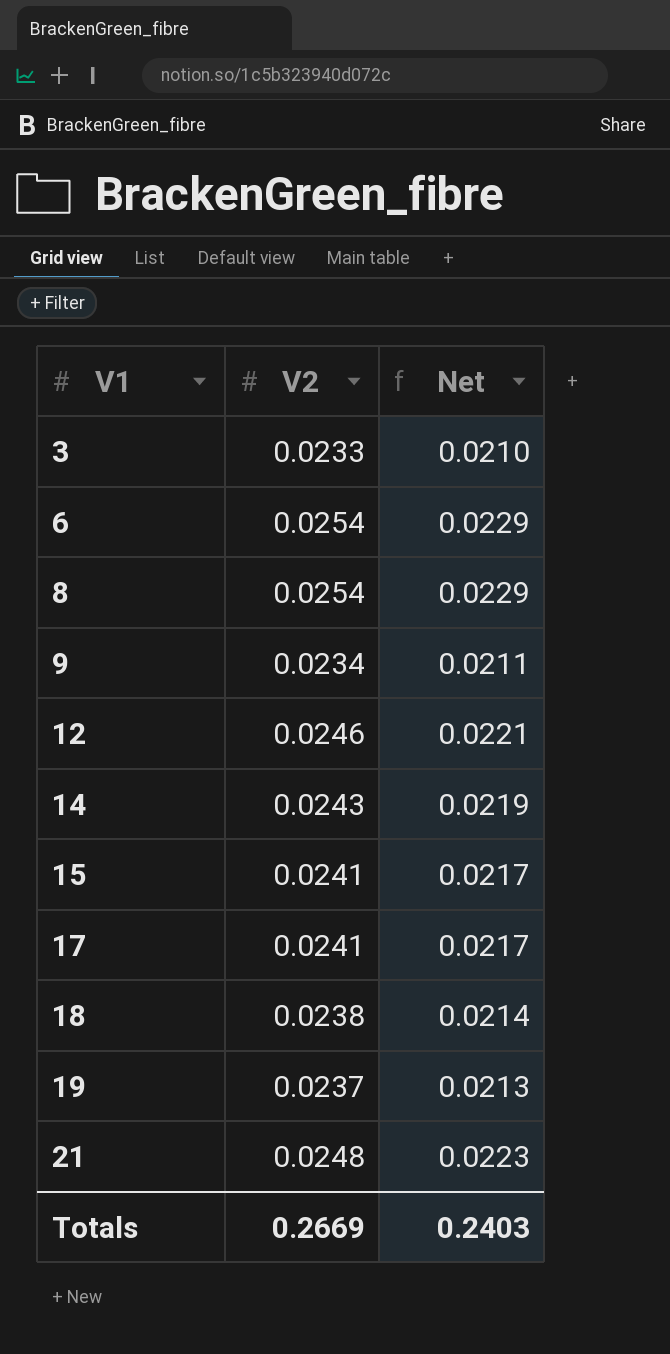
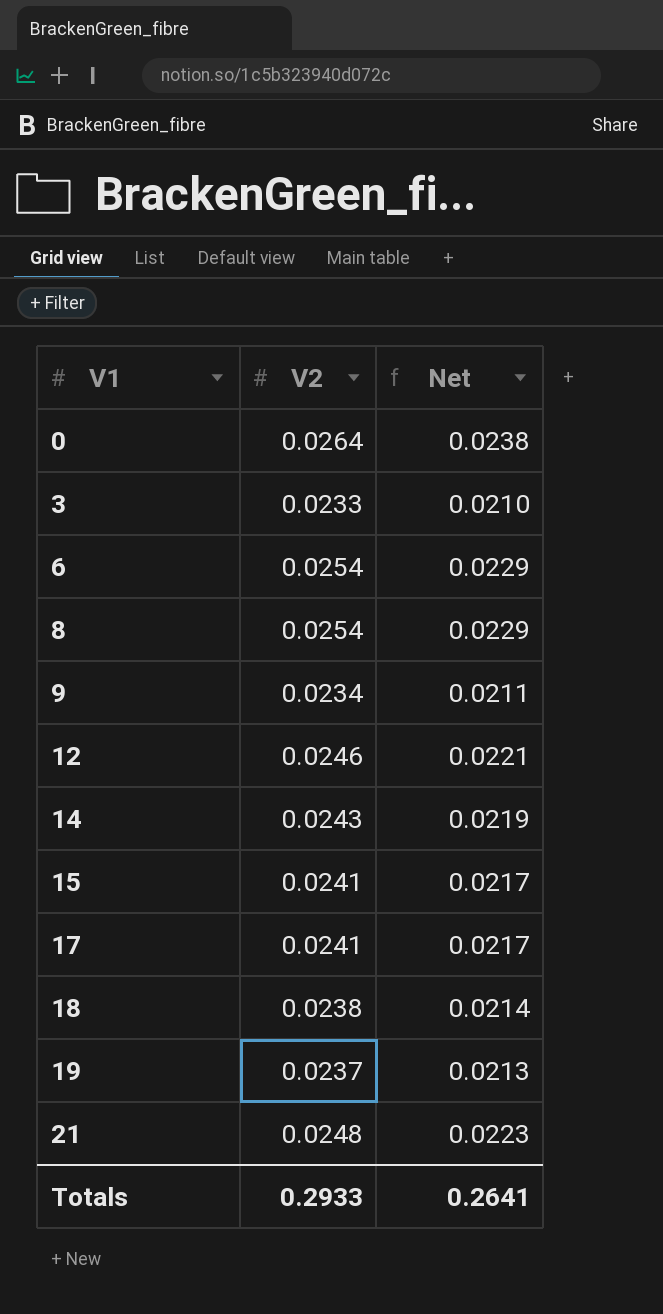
row 0: none -> 0.0264 | 0.0238
Totals | V2: 0.2669 -> 0.2933
Totals | Net: 0.2403 -> 0.2641

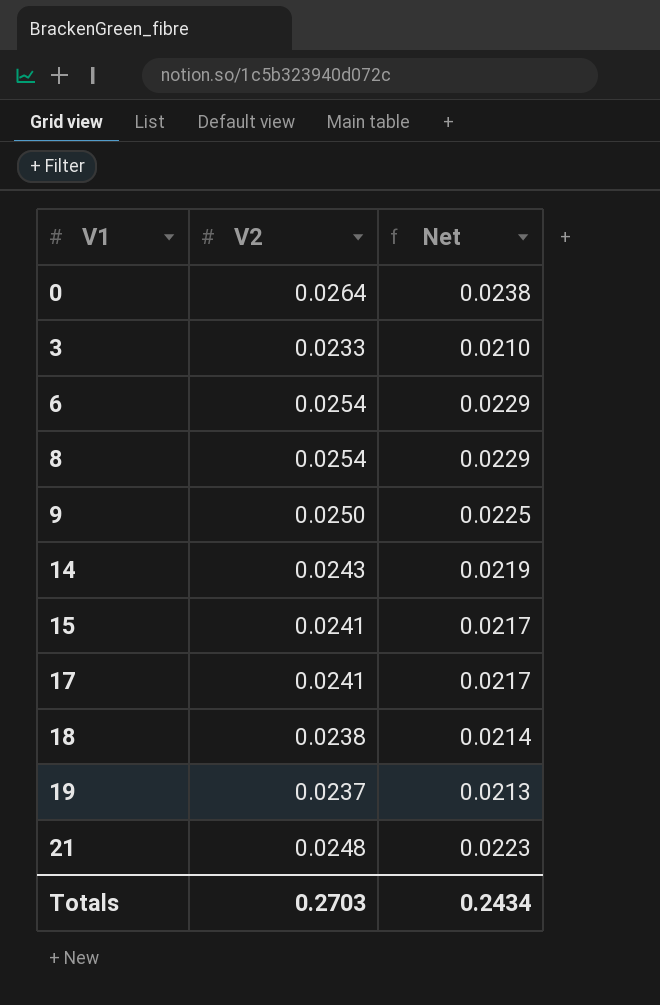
row 12: 0.0246 | 0.0221 -> none
9 | V2: 0.0234 -> 0.0250
9 | Net: 0.0211 -> 0.0225
Totals | V2: 0.2933 -> 0.2703
Totals | Net: 0.2641 -> 0.2434

